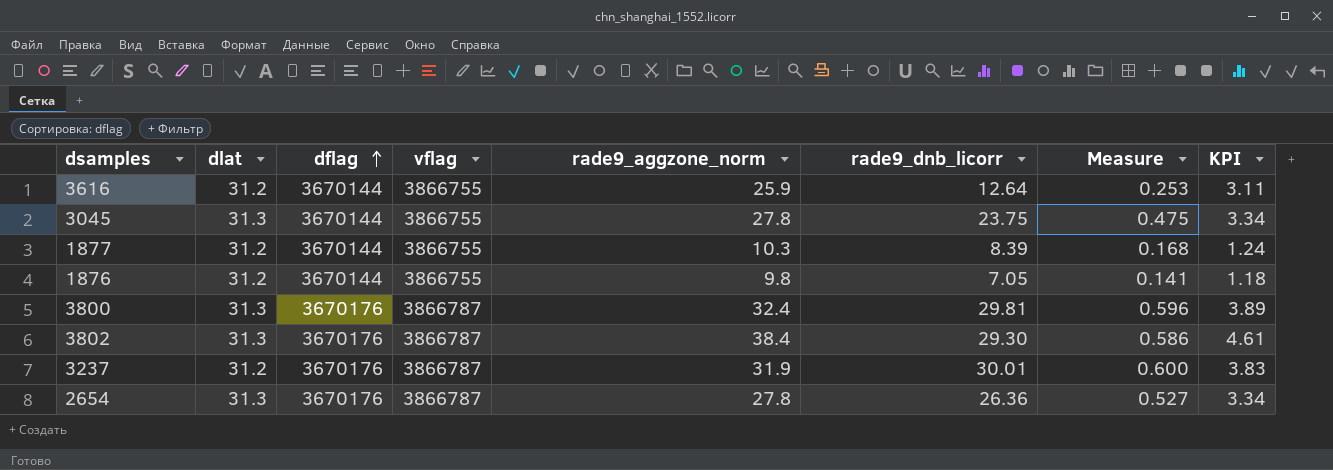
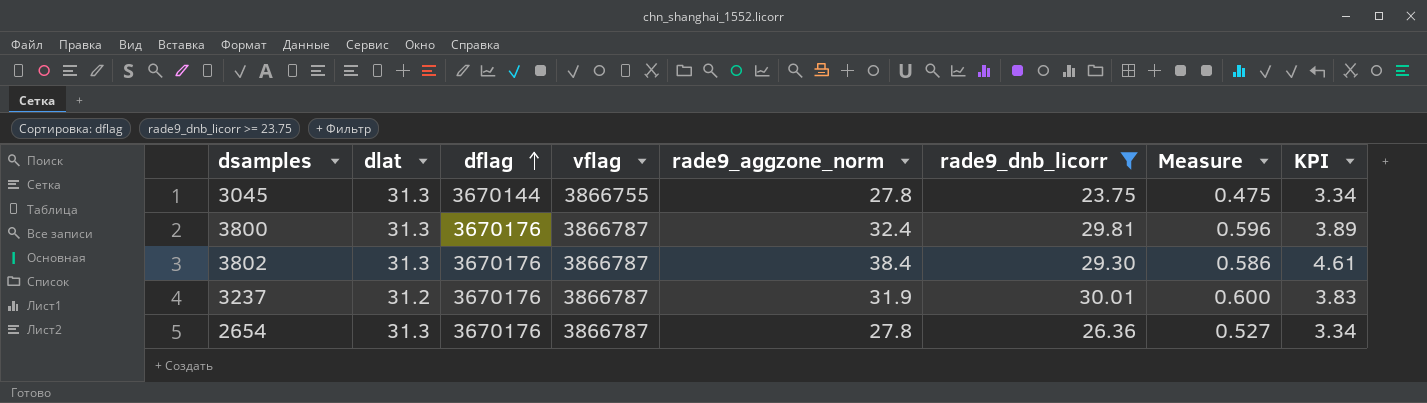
filter: none -> rade9_dnb_licorr >= 23.75

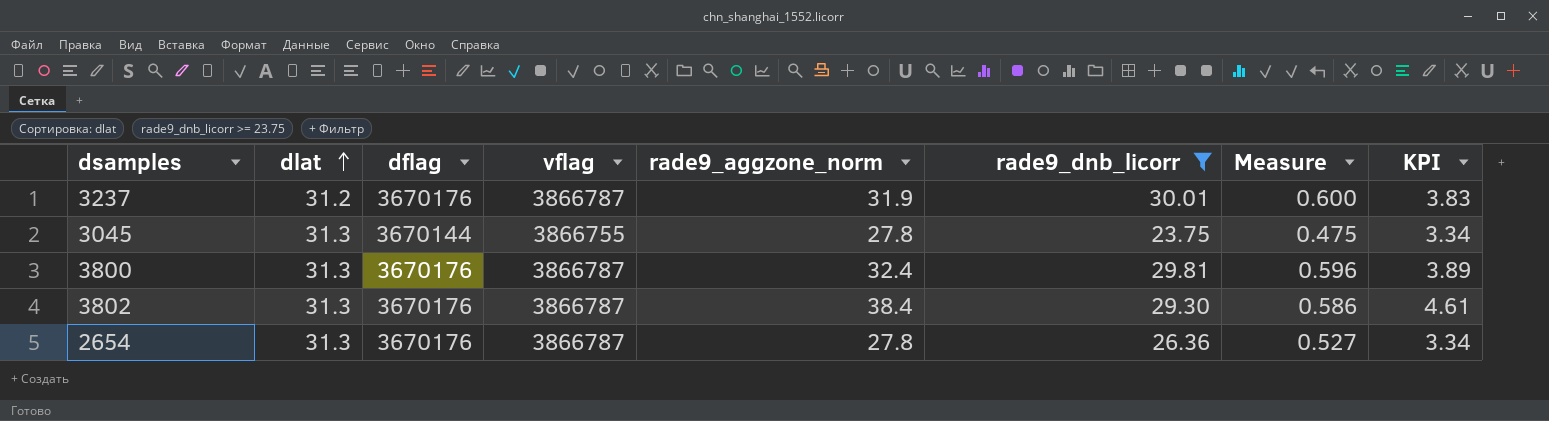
row order: dflag ascending -> dlat ascending

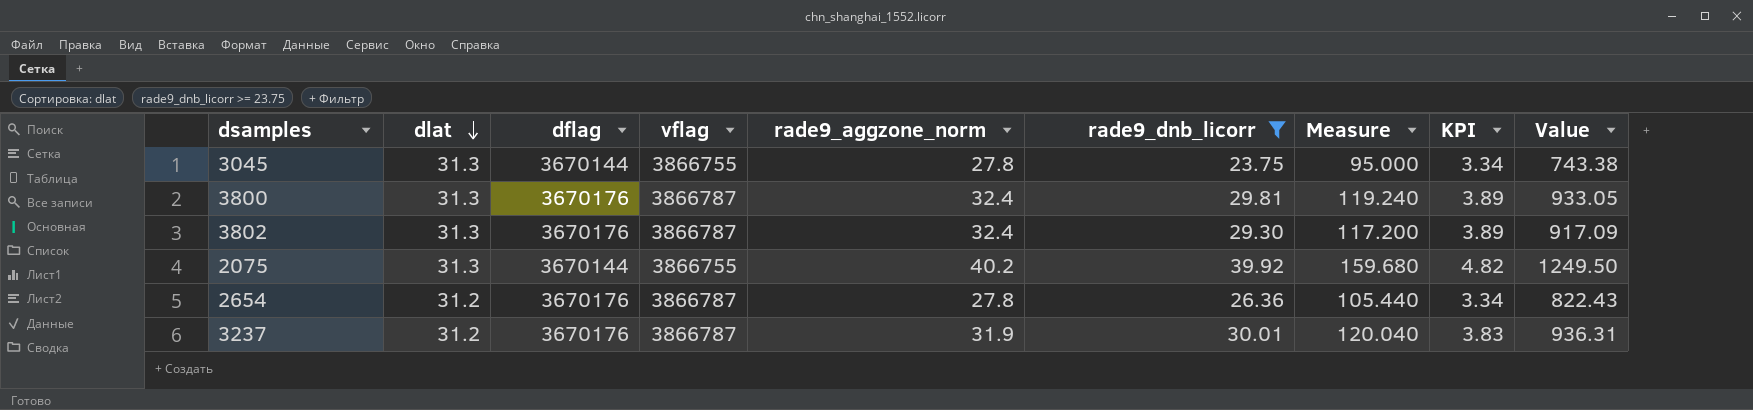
row order: dlat ascending -> dlat descending
column Measure | formula: [rade9_dnb_licorr] * 0.02 -> [rade9_dnb_licorr] * 4
column Value | formula: none -> [dlat] * [rade9_dnb_licorr]
3802 | rade9_aggzone_norm: 38.4 -> 32.4
3802 | KPI: 4.61 -> 3.89
row 2075: none -> 31.3 | 3670144 | 3866755 | 40.2 | 39.92 | 159.680 | 4.82 | 1249.50
2654 | dlat: 31.3 -> 31.2

